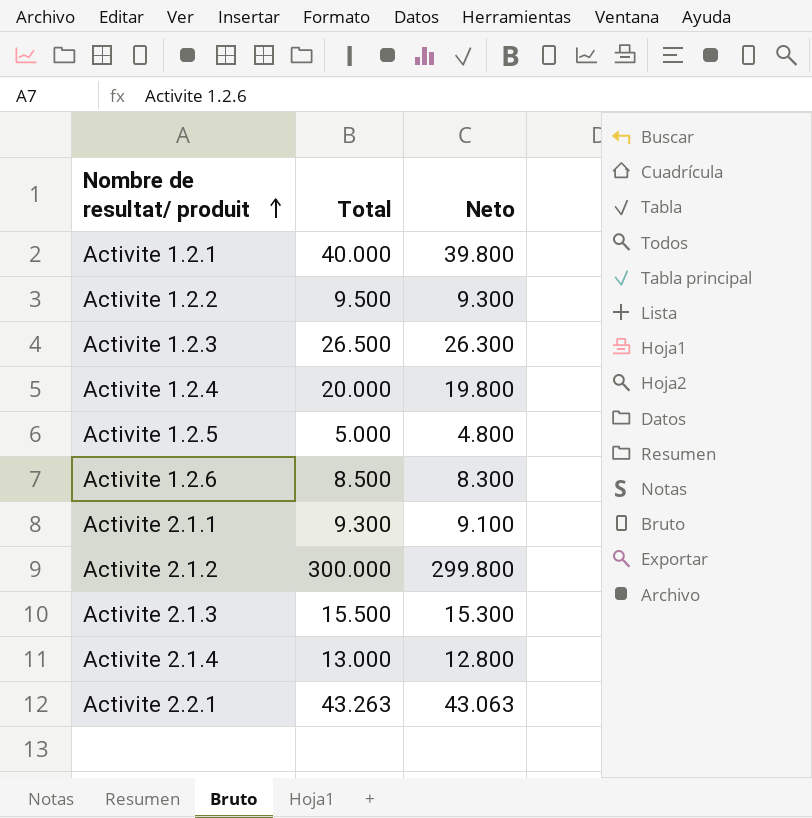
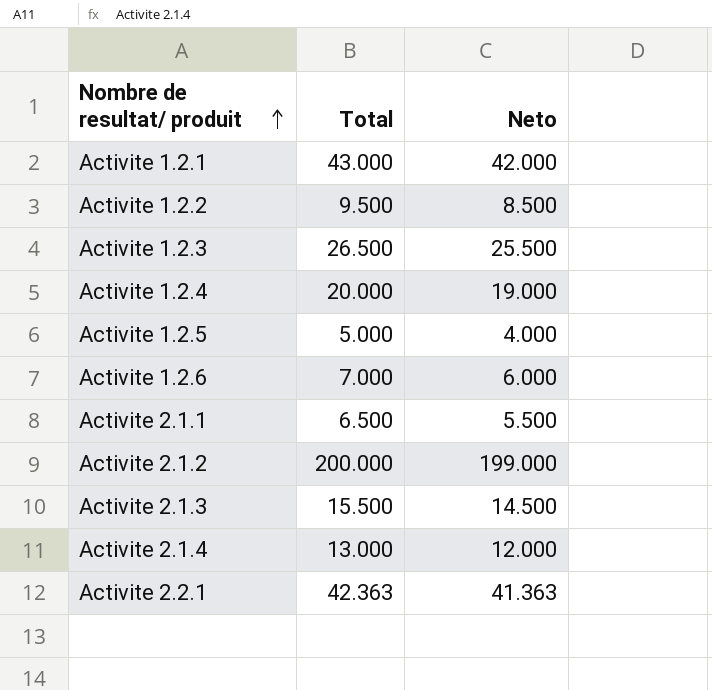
column Neto | formula: [Total] - 200 -> [Total] - 1000
Activite 1.2.1 | Total: 40.000 -> 43.000
Activite 1.2.6 | Total: 8.500 -> 7.000
Activite 2.1.1 | Total: 9.300 -> 6.500
Activite 2.1.2 | Total: 300.000 -> 200.000
Activite 2.2.1 | Total: 43.263 -> 42.363

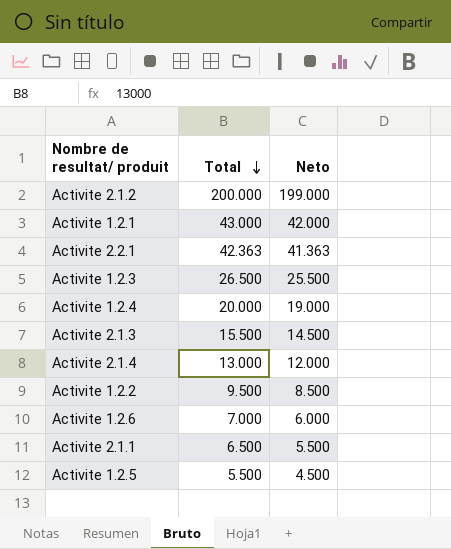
row order: Nombre de resultat/ produit ascending -> Total descending
Activite 1.2.5 | Total: 5.000 -> 5.500
Activite 1.2.5 | Neto: 4.000 -> 4.500

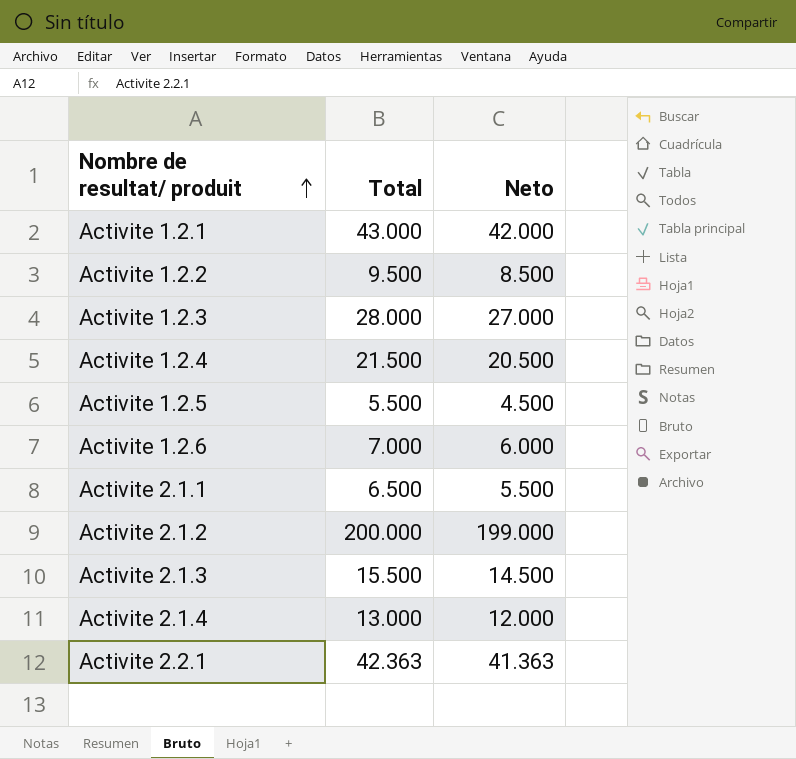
row order: Total descending -> Nombre de resultat/ produit ascending
Activite 1.2.3 | Total: 26.500 -> 28.000
Activite 1.2.3 | Neto: 25.500 -> 27.000
Activite 1.2.4 | Total: 20.000 -> 21.500
Activite 1.2.4 | Neto: 19.000 -> 20.500

